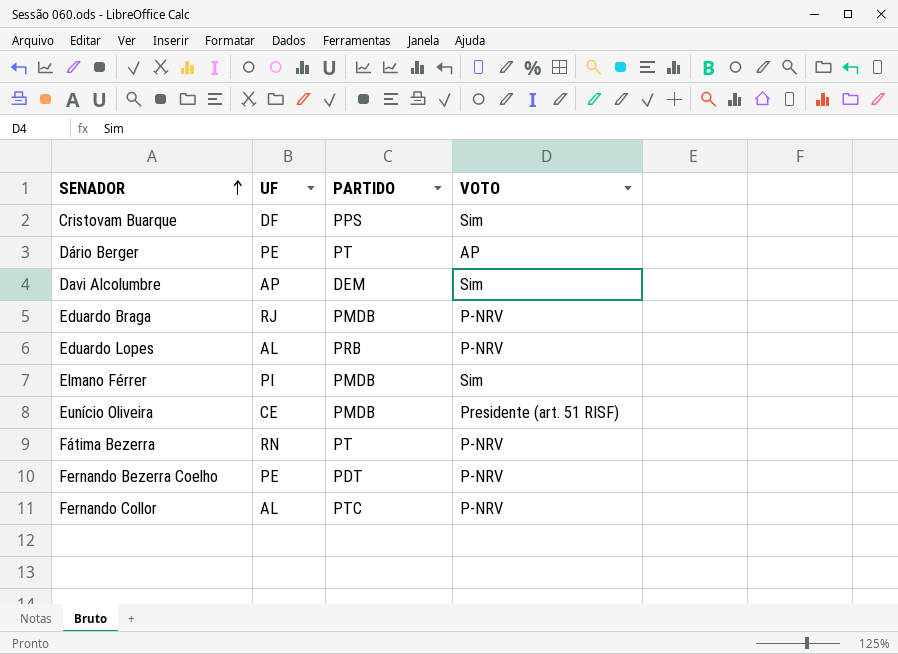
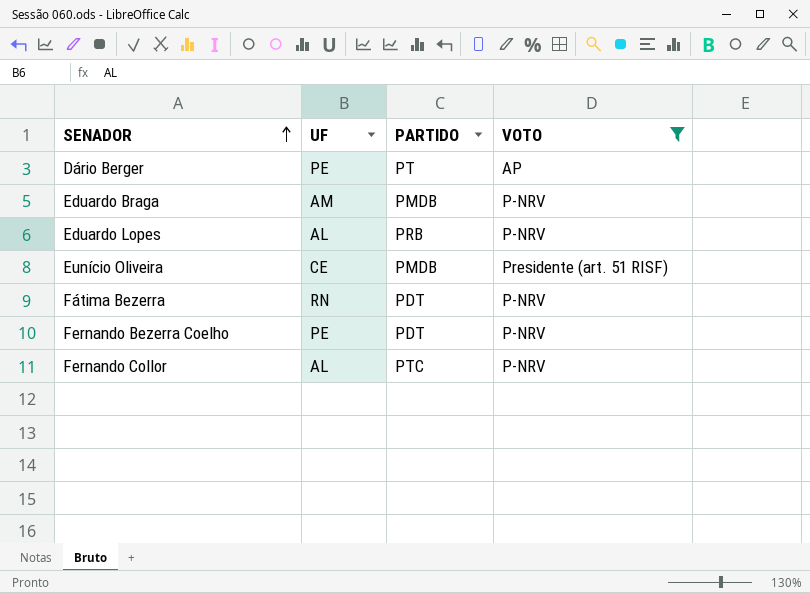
filter: none -> VOTO != Sim
Eduardo Braga | UF: RJ -> AM
Fátima Bezerra | PARTIDO: PT -> PDT

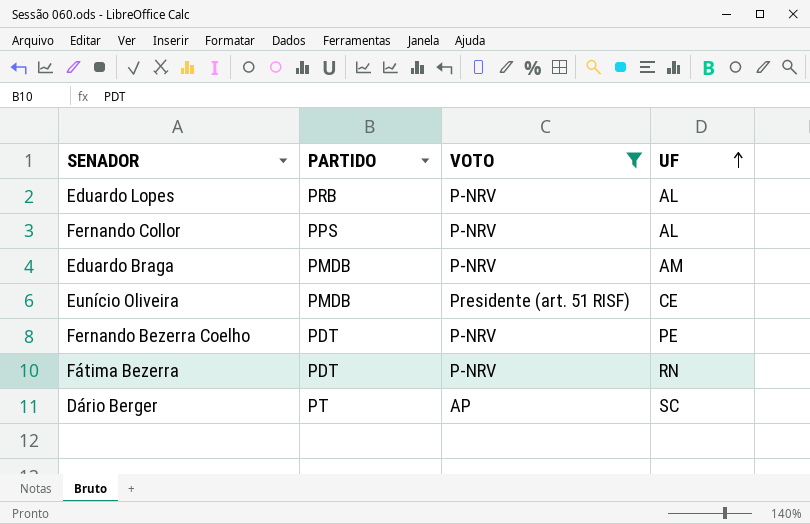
row order: SENADOR ascending -> UF ascending
column UF | position: 2 -> 4
Fernando Collor | PARTIDO: PTC -> PPS
Dário Berger | UF: PE -> SC

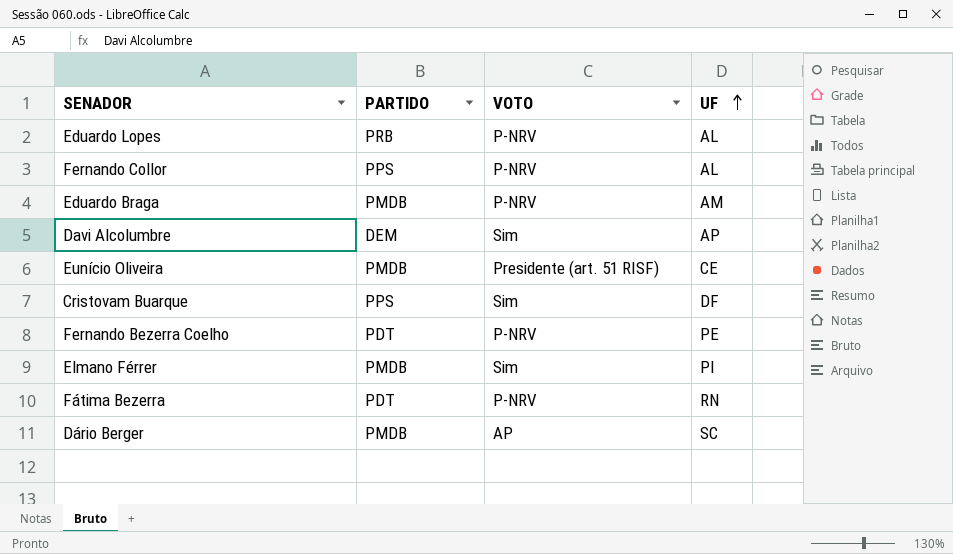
filter: VOTO != Sim -> none
Dário Berger | PARTIDO: PT -> PMDB

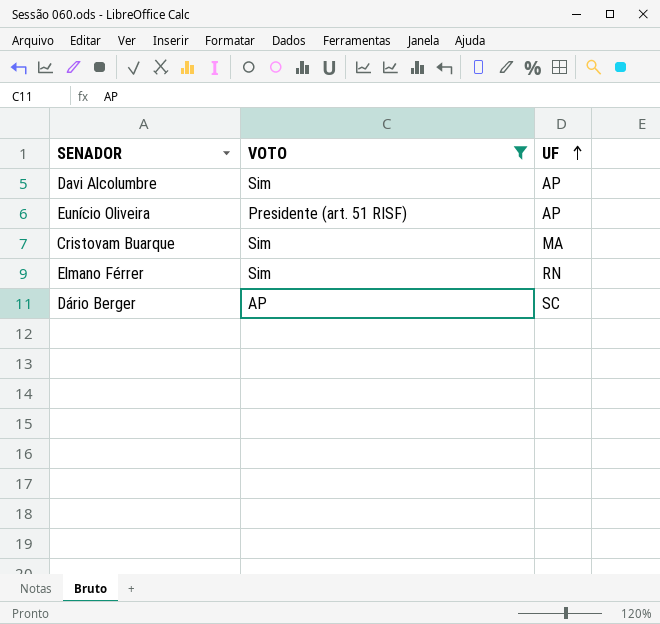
filter: none -> VOTO != P-NRV
column PARTIDO | position: 2 -> none
Eunício Oliveira | UF: CE -> AP
Cristovam Buarque | UF: DF -> MA
Elmano Férrer | UF: PI -> RN

